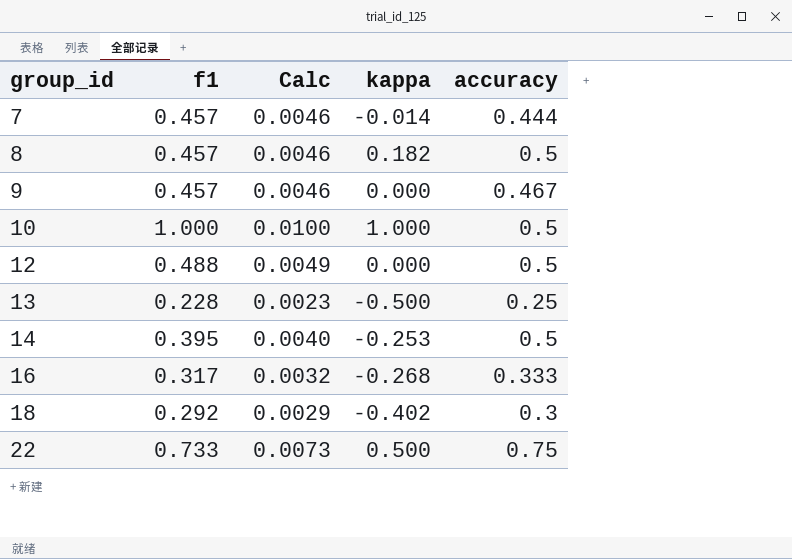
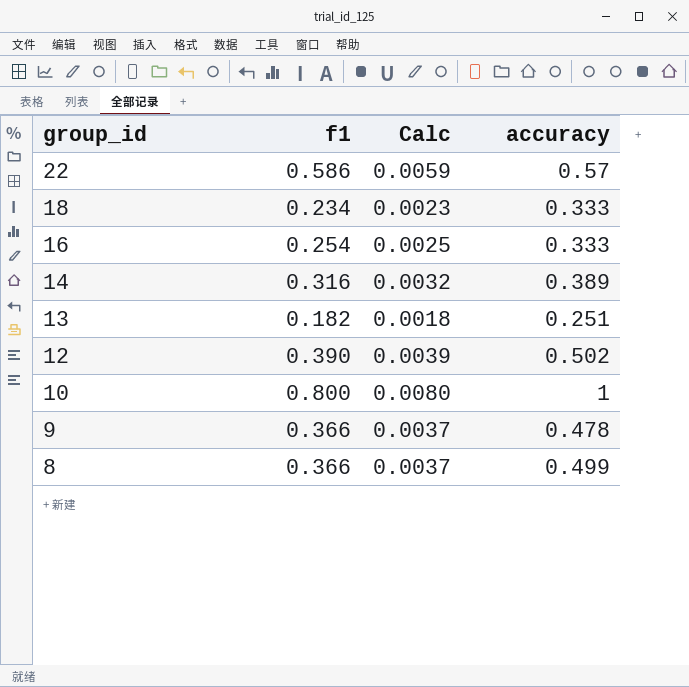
row order: group_id ascending -> group_id descending
column kappa | position: 4 -> none
row 7: 0.457 | 0.0046 | -0.014 | 0.444 -> none
22 | f1: 0.733 -> 0.586
22 | Calc: 0.0073 -> 0.0059
22 | accuracy: 0.75 -> 0.57
18 | f1: 0.292 -> 0.234
18 | Calc: 0.0029 -> 0.0023
18 | accuracy: 0.3 -> 0.333
16 | f1: 0.317 -> 0.254
16 | Calc: 0.0032 -> 0.0025
14 | f1: 0.395 -> 0.316
14 | Calc: 0.0040 -> 0.0032
14 | accuracy: 0.5 -> 0.389
13 | f1: 0.228 -> 0.182
13 | Calc: 0.0023 -> 0.0018
13 | accuracy: 0.25 -> 0.251
12 | f1: 0.488 -> 0.390
12 | Calc: 0.0049 -> 0.0039
12 | accuracy: 0.5 -> 0.502
10 | f1: 1.000 -> 0.800
10 | Calc: 0.0100 -> 0.0080
10 | accuracy: 0.5 -> 1
9 | f1: 0.457 -> 0.366
9 | Calc: 0.0046 -> 0.0037
9 | accuracy: 0.467 -> 0.478
8 | f1: 0.457 -> 0.366
8 | Calc: 0.0046 -> 0.0037
8 | accuracy: 0.5 -> 0.499

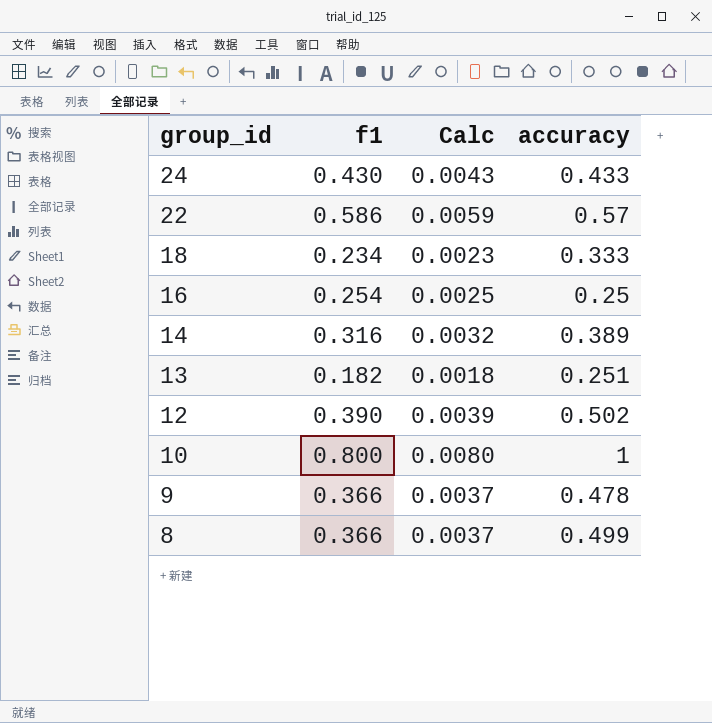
row 24: none -> 0.430 | 0.0043 | 0.433
16 | accuracy: 0.333 -> 0.25

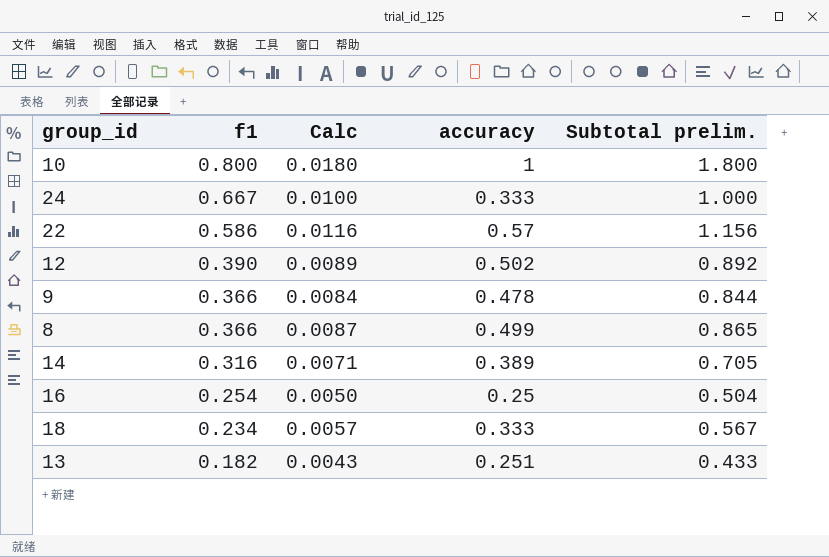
row order: group_id descending -> f1 descending
column Calc | formula: [f1] * 0.01 -> [Subtotal prelim.] * 0.01
column Subtotal prelim. | formula: none -> [f1] + [accuracy]
24 | f1: 0.430 -> 0.667
24 | accuracy: 0.433 -> 0.333

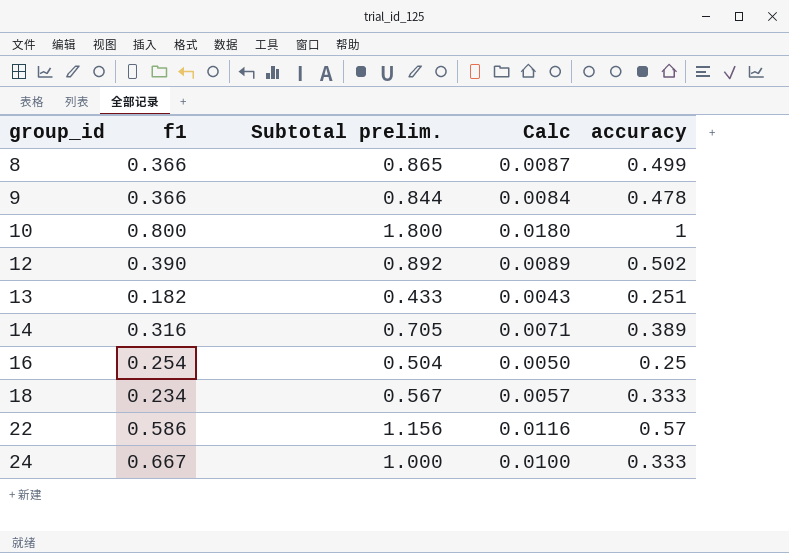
row order: f1 descending -> group_id ascending
column Subtotal prelim. | position: 5 -> 3

